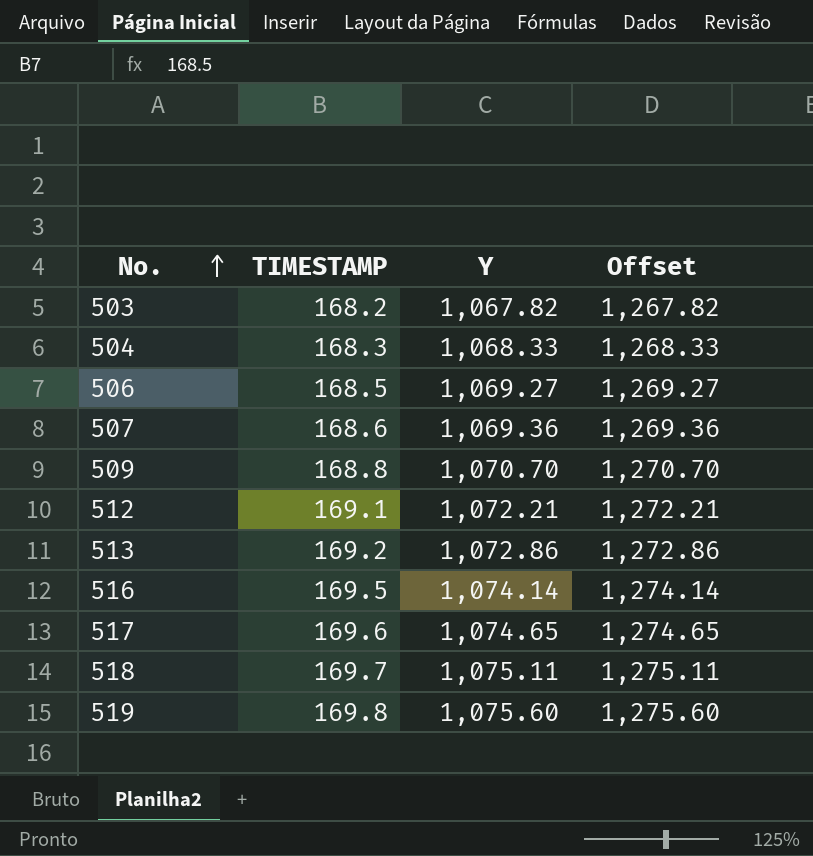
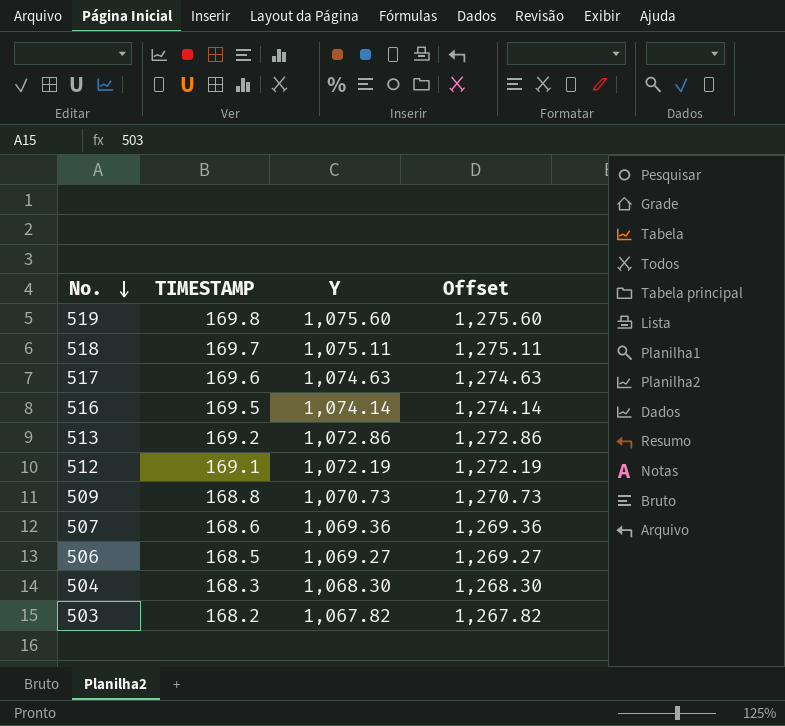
row order: No. ascending -> No. descending
517 | Y: 1,074.65 -> 1,074.63
517 | Offset: 1,274.65 -> 1,274.63
512 | Y: 1,072.21 -> 1,072.19
512 | Offset: 1,272.21 -> 1,272.19
509 | Y: 1,070.70 -> 1,070.73
509 | Offset: 1,270.70 -> 1,270.73
504 | Y: 1,068.33 -> 1,068.30
504 | Offset: 1,268.33 -> 1,268.30

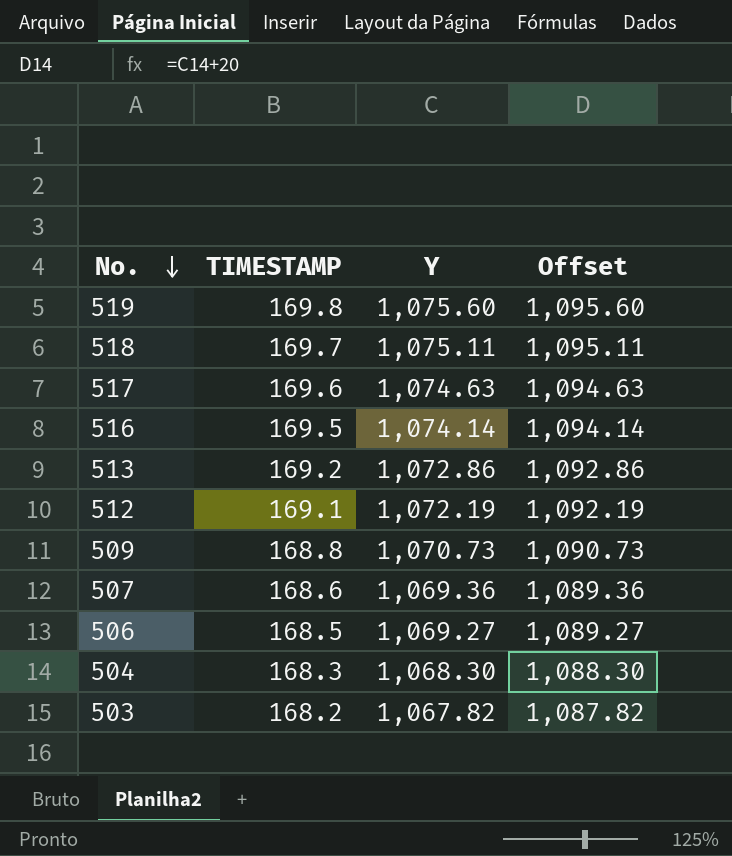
column Offset | formula: [Y] + 200 -> [Y] + 20

